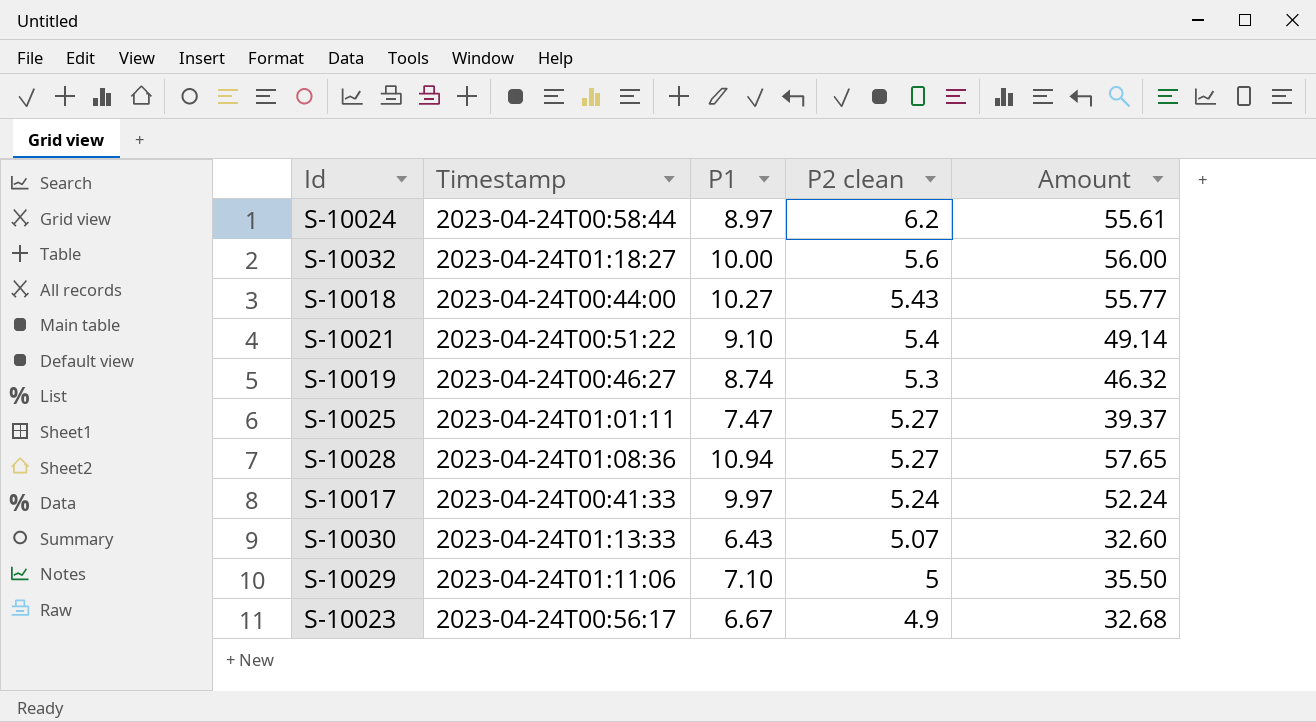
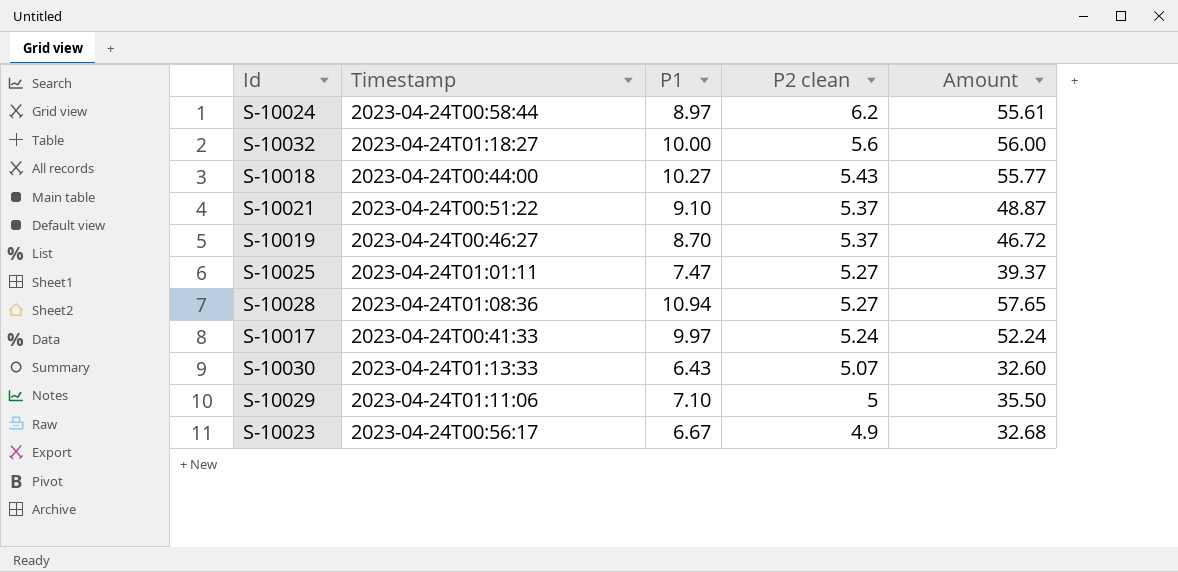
S-10021 | P2 clean: 5.4 -> 5.37
S-10021 | Amount: 49.14 -> 48.87
S-10019 | P1: 8.74 -> 8.70
S-10019 | P2 clean: 5.3 -> 5.37
S-10019 | Amount: 46.32 -> 46.72

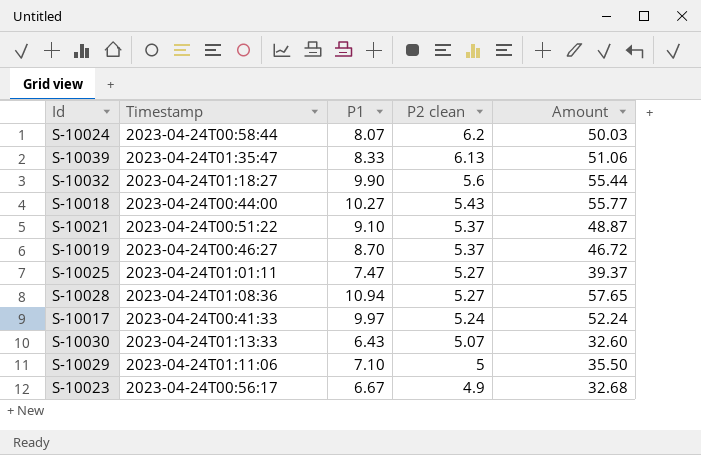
S-10024 | P1: 8.97 -> 8.07
S-10024 | Amount: 55.61 -> 50.03
row S-10039: none -> 2023-04-24T01:35:47 | 8.33 | 6.13 | 51.06
S-10032 | P1: 10.00 -> 9.90
S-10032 | Amount: 56.00 -> 55.44

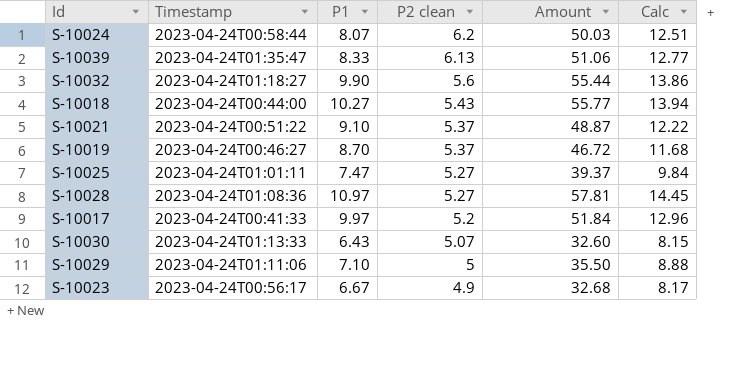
column Calc | formula: none -> [Amount] * 0.25
S-10028 | P1: 10.94 -> 10.97
S-10028 | Amount: 57.65 -> 57.81
S-10017 | P2 clean: 5.24 -> 5.2
S-10017 | Amount: 52.24 -> 51.84

